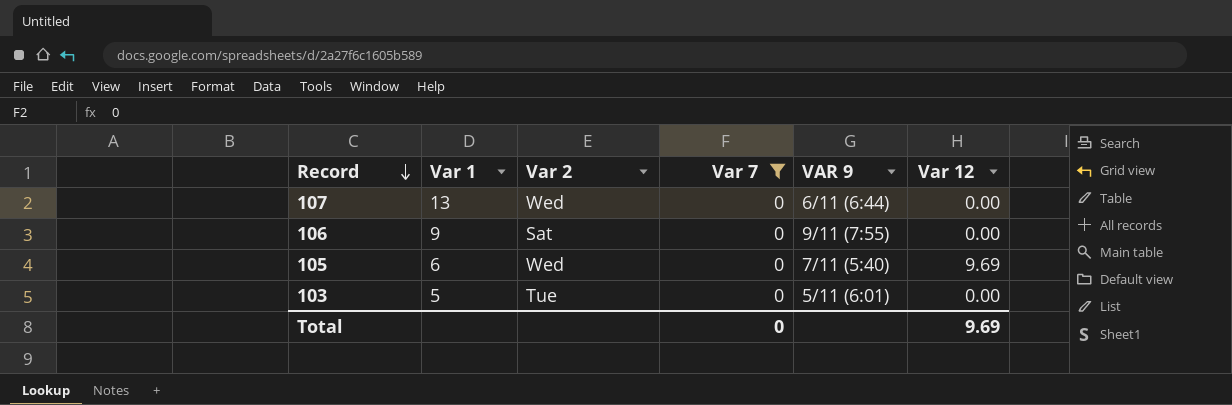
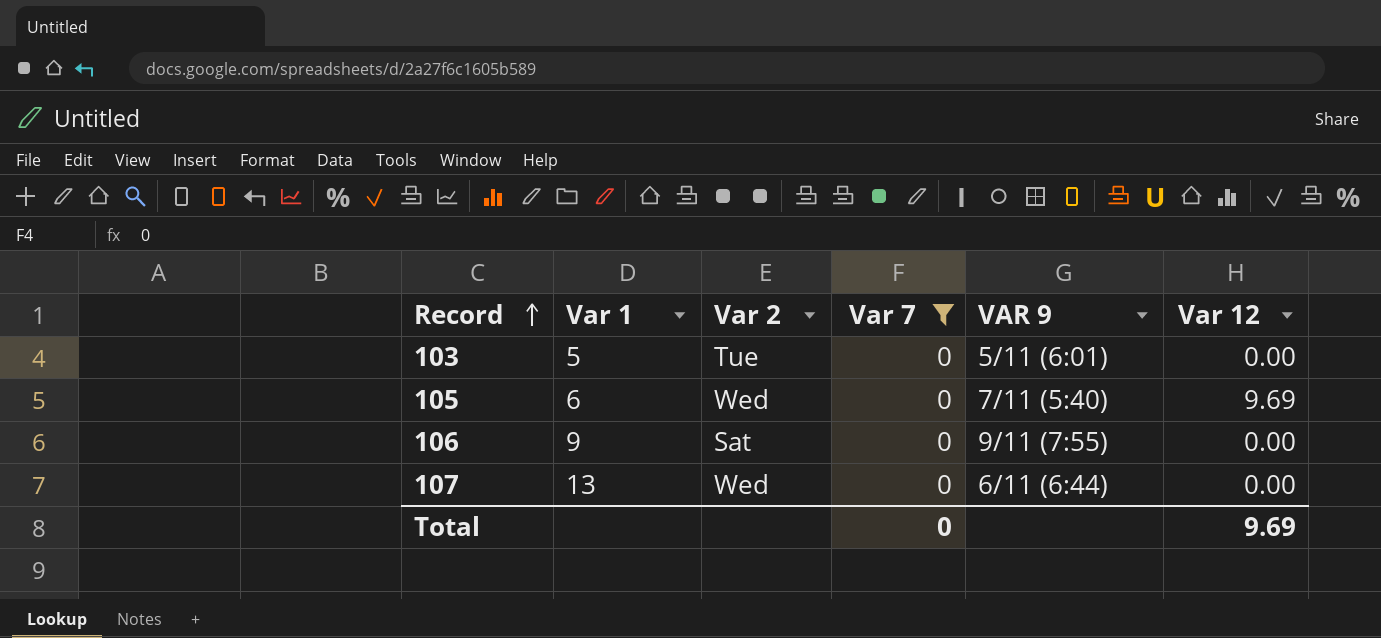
row order: Record descending -> Record ascending

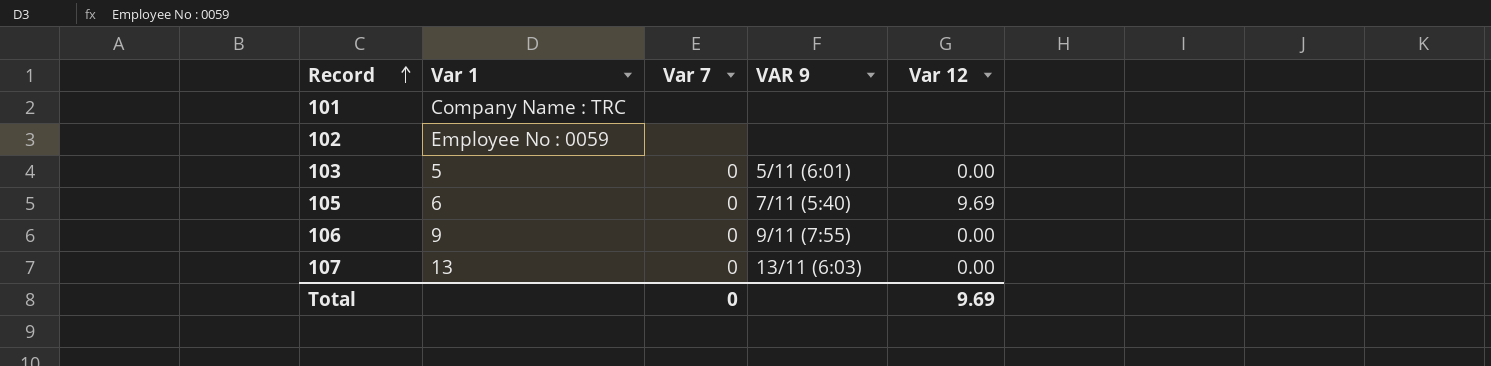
filter: Var 7 = 0 -> none
column Var 2 | position: 3 -> none
107 | VAR 9: 6/11 (6:44) -> 13/11 (6:03)

